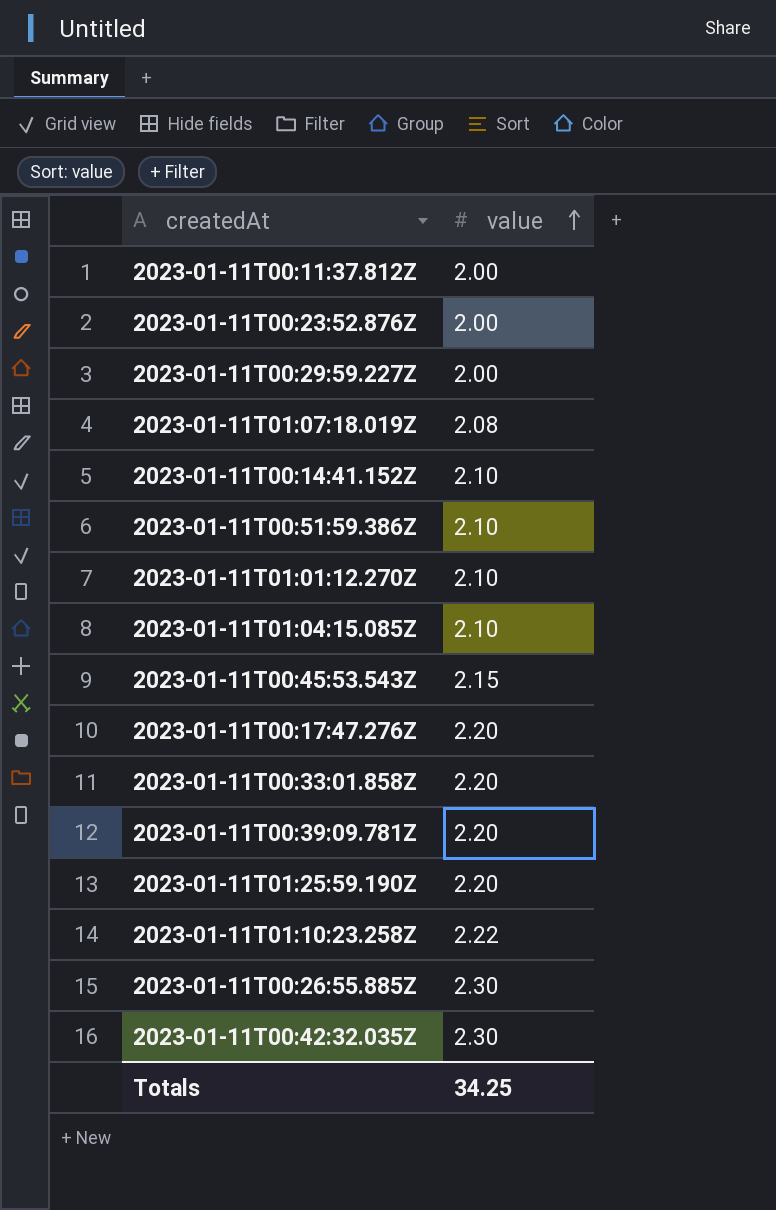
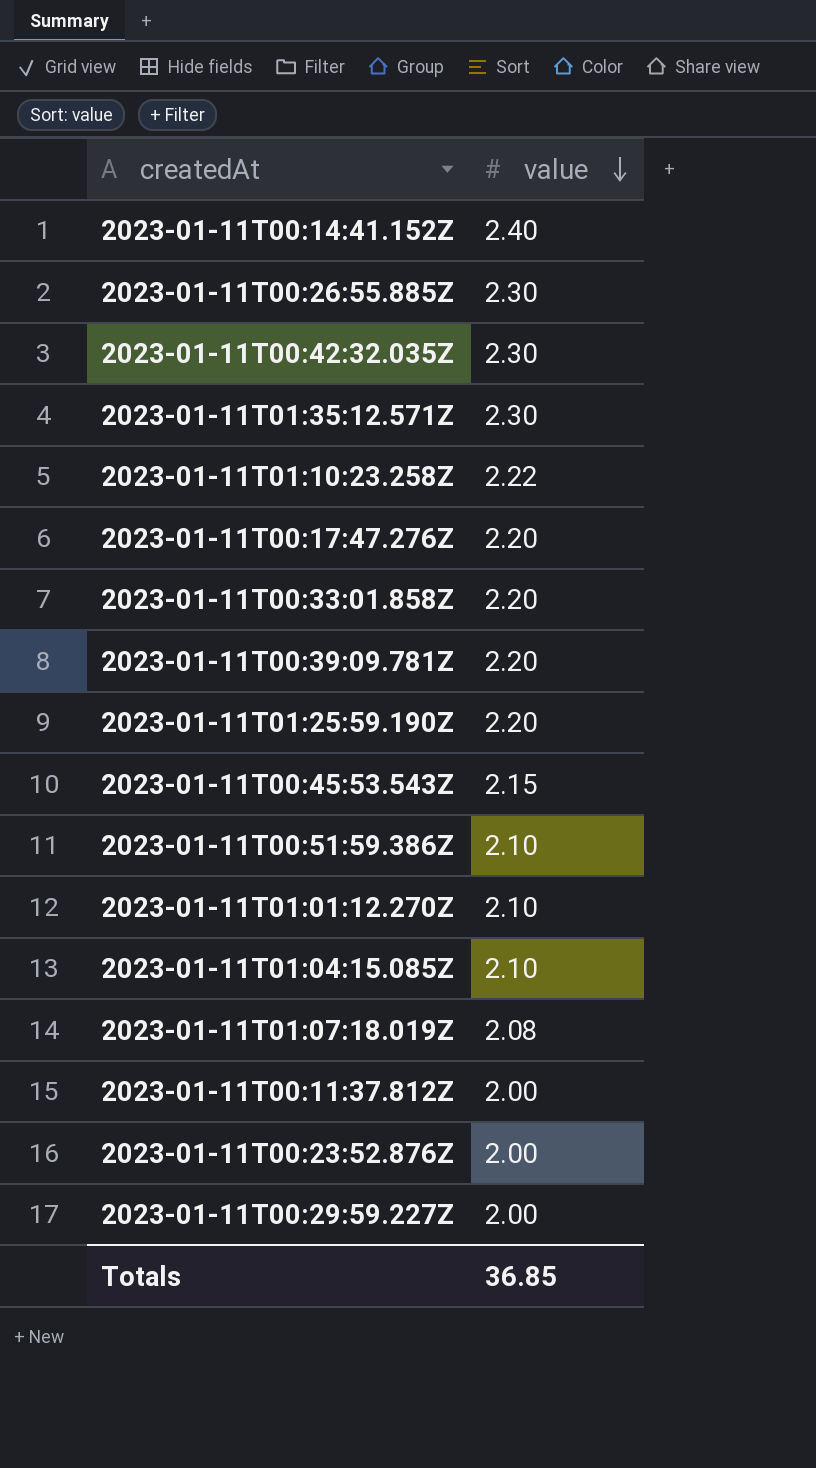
row order: value ascending -> value descending
2023-01-11T00:14:41.152Z | value: 2.10 -> 2.40
row 2023-01-11T01:35:12.571Z: none -> 2.30
Totals | value: 34.25 -> 36.85

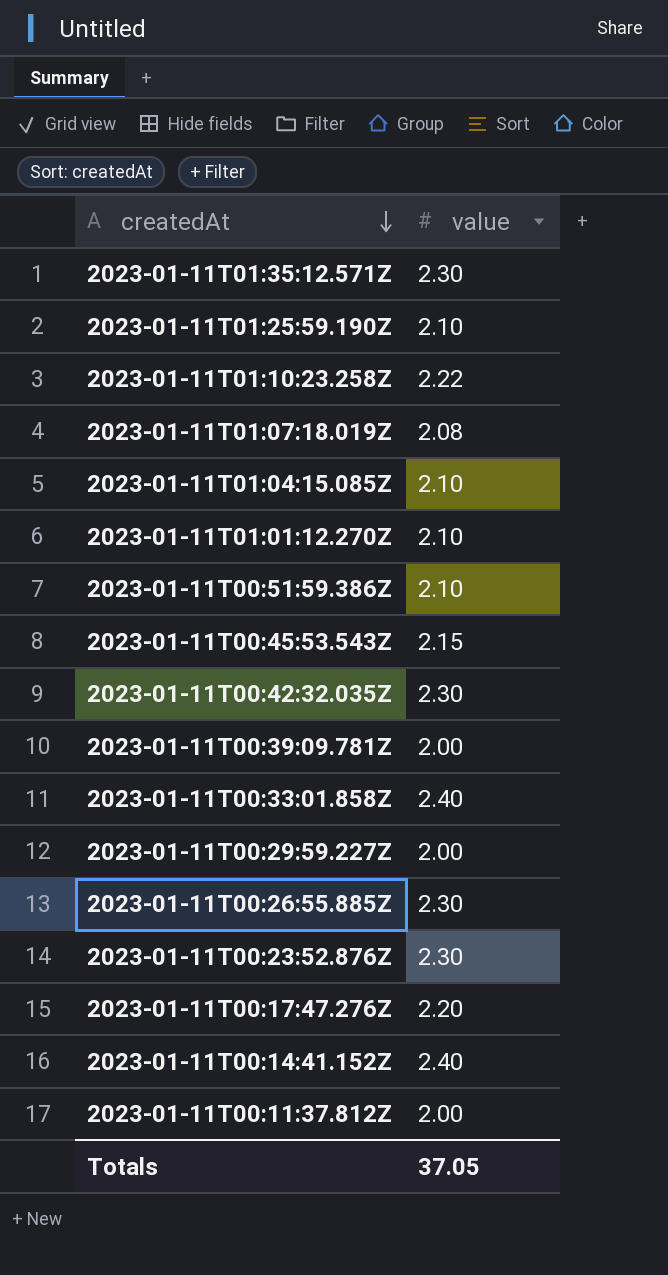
row order: value descending -> createdAt descending
2023-01-11T01:25:59.190Z | value: 2.20 -> 2.10
2023-01-11T00:39:09.781Z | value: 2.20 -> 2.00
2023-01-11T00:33:01.858Z | value: 2.20 -> 2.40
2023-01-11T00:23:52.876Z | value: 2.00 -> 2.30
Totals | value: 36.85 -> 37.05

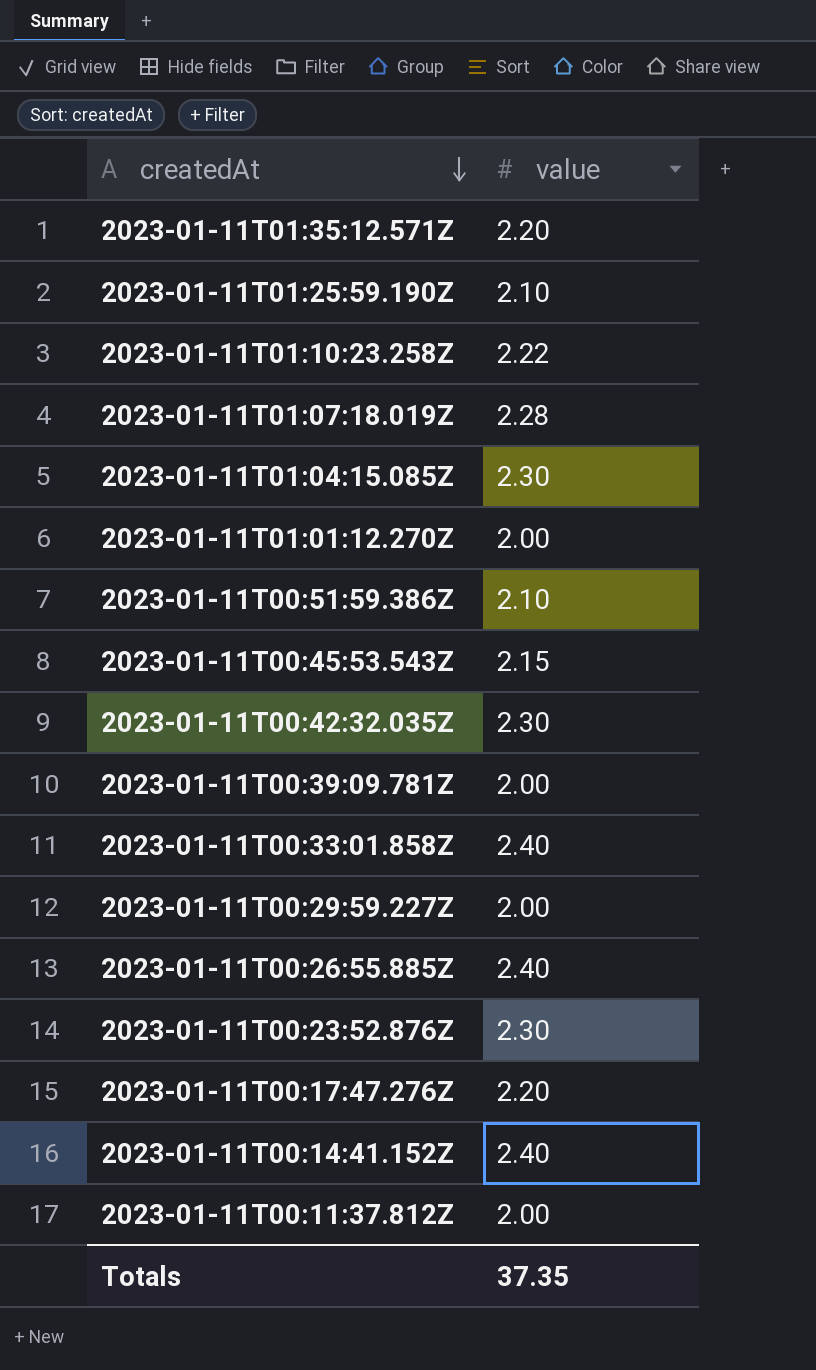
2023-01-11T01:35:12.571Z | value: 2.30 -> 2.20
2023-01-11T01:07:18.019Z | value: 2.08 -> 2.28
2023-01-11T01:04:15.085Z | value: 2.10 -> 2.30
2023-01-11T01:01:12.270Z | value: 2.10 -> 2.00
2023-01-11T00:26:55.885Z | value: 2.30 -> 2.40
Totals | value: 37.05 -> 37.35

